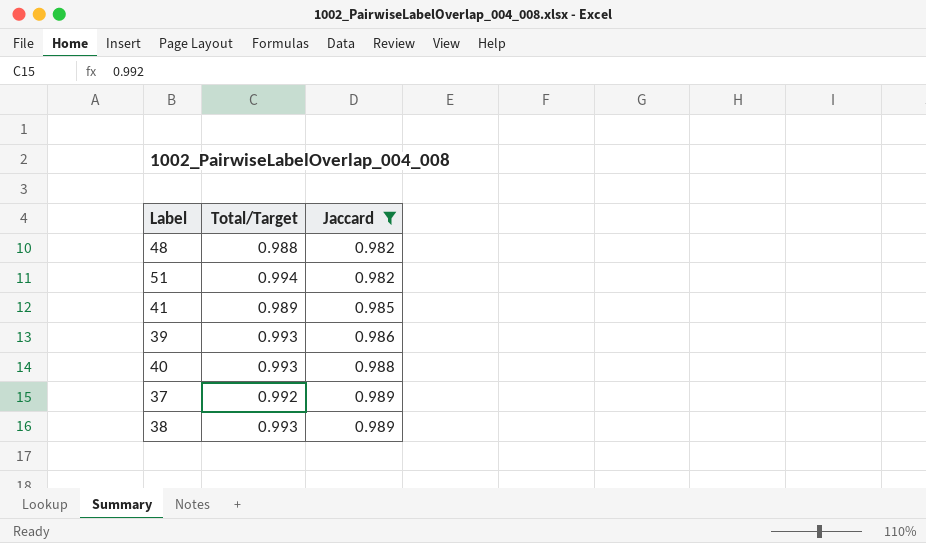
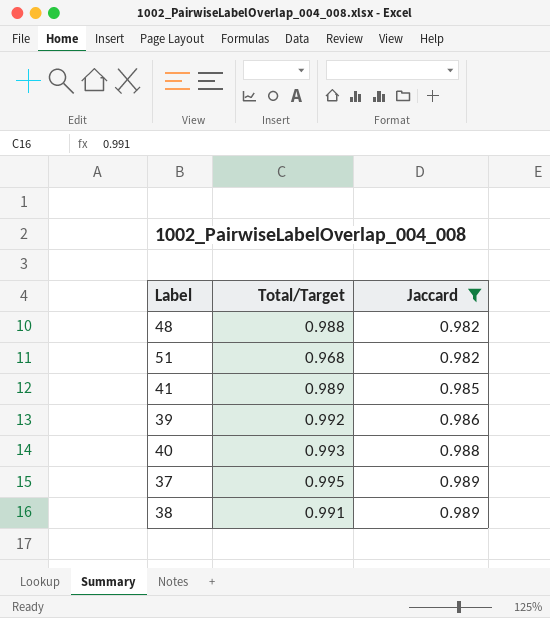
51 | Total/Target: 0.994 -> 0.968
39 | Total/Target: 0.993 -> 0.992
37 | Total/Target: 0.992 -> 0.995
38 | Total/Target: 0.993 -> 0.991

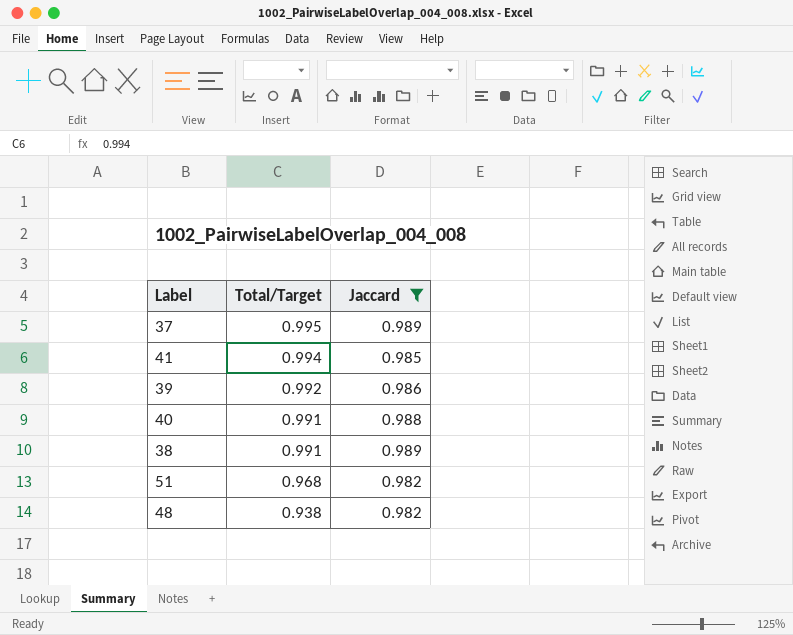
row order: Jaccard ascending -> Total/Target descending
41 | Total/Target: 0.989 -> 0.994
40 | Total/Target: 0.993 -> 0.991
48 | Total/Target: 0.988 -> 0.938

